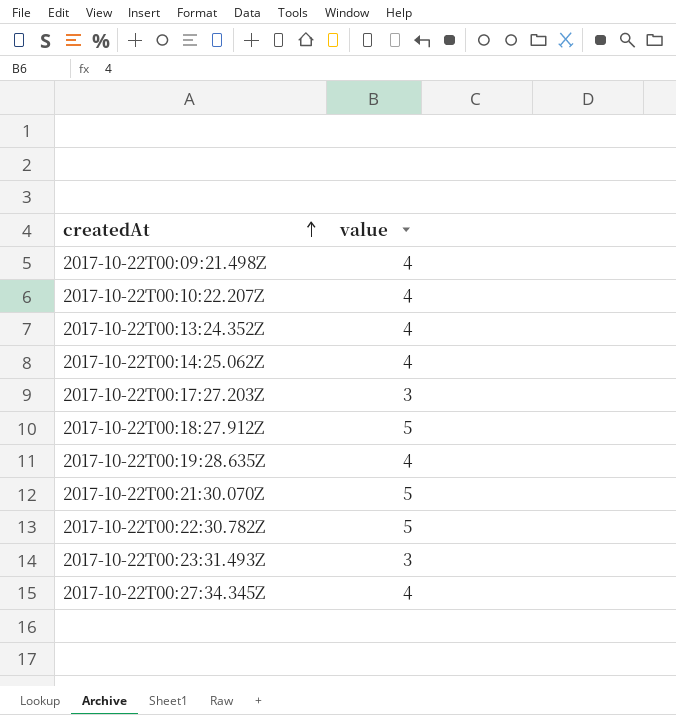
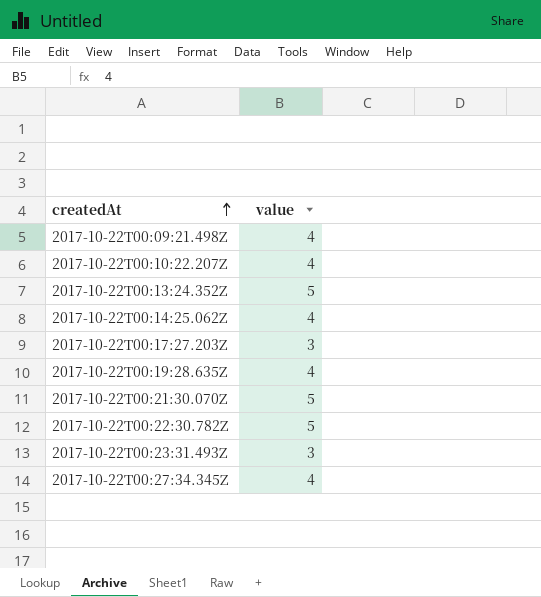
row 2017-10-22T00:18:27.912Z: 5 -> none
2017-10-22T00:13:24.352Z | value: 4 -> 5

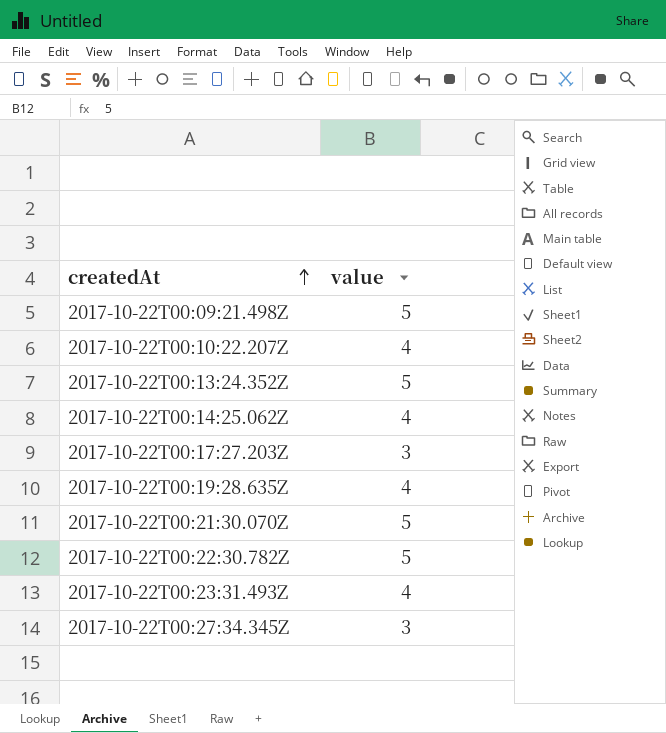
2017-10-22T00:09:21.498Z | value: 4 -> 5
2017-10-22T00:23:31.493Z | value: 3 -> 4
2017-10-22T00:27:34.345Z | value: 4 -> 3

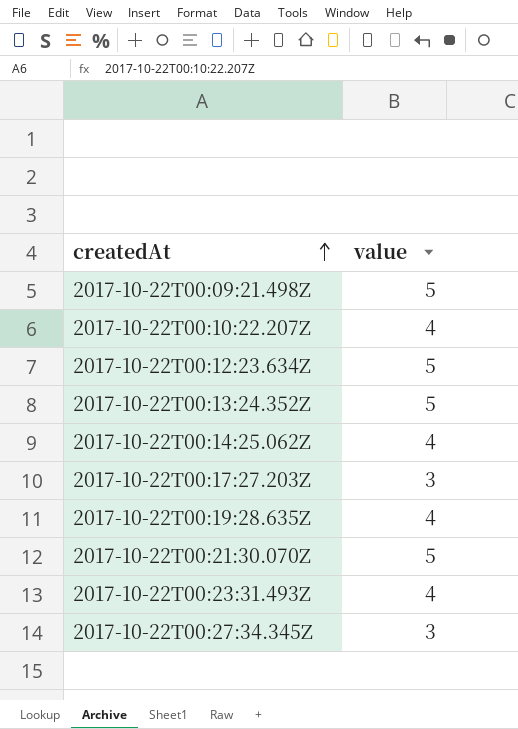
row 2017-10-22T00:22:30.782Z: 5 -> none
row 2017-10-22T00:12:23.634Z: none -> 5

